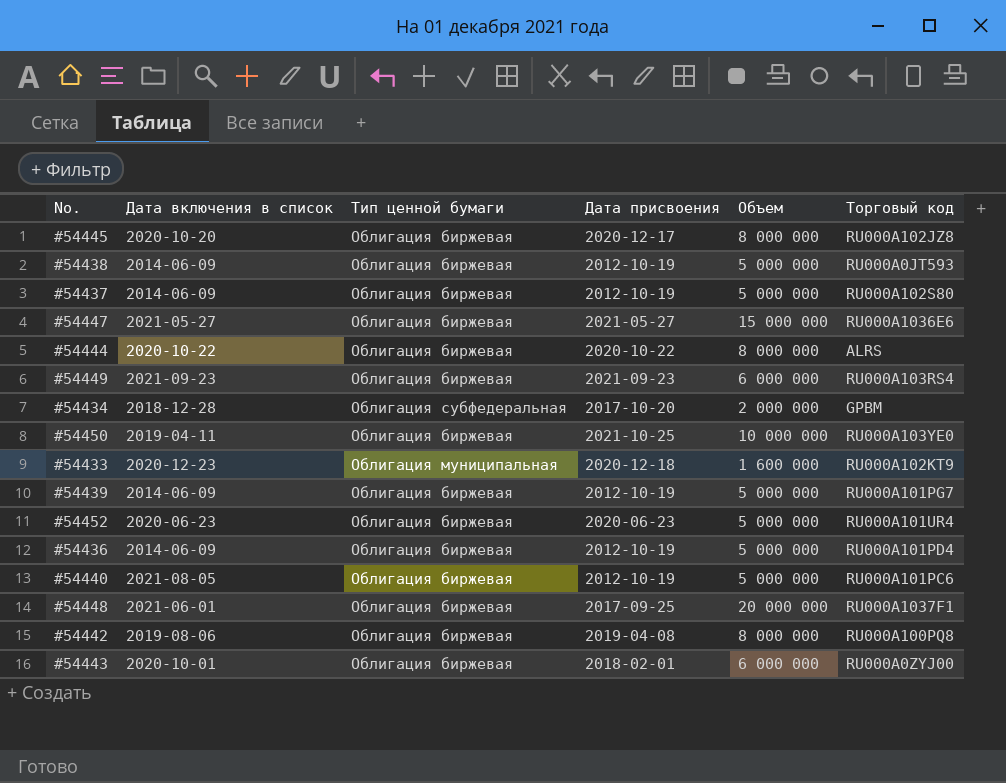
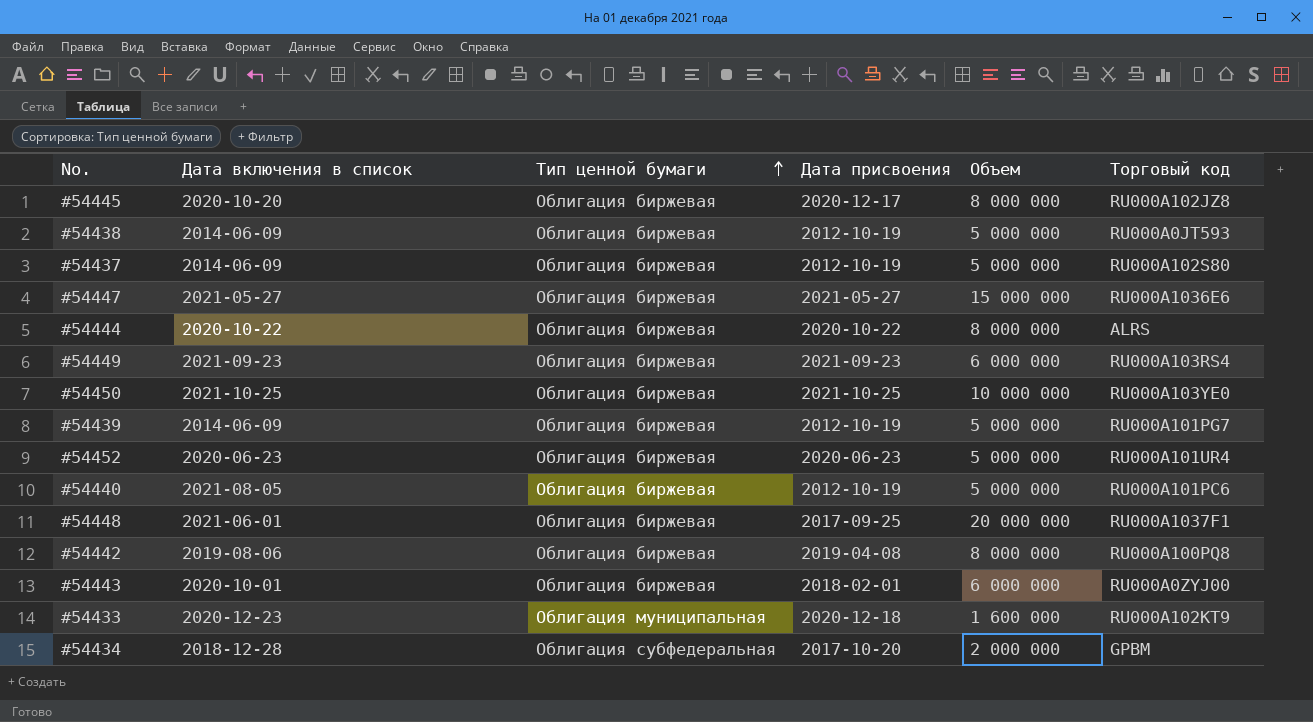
row order: none -> Тип ценной бумаги ascending
row #54436: 2014-06-09 | Облигация биржевая | 2012-10-19 | 5 000 000 | RU000A101PD4 -> none
#54450 | Дата включения в список: 2019-04-11 -> 2021-10-25

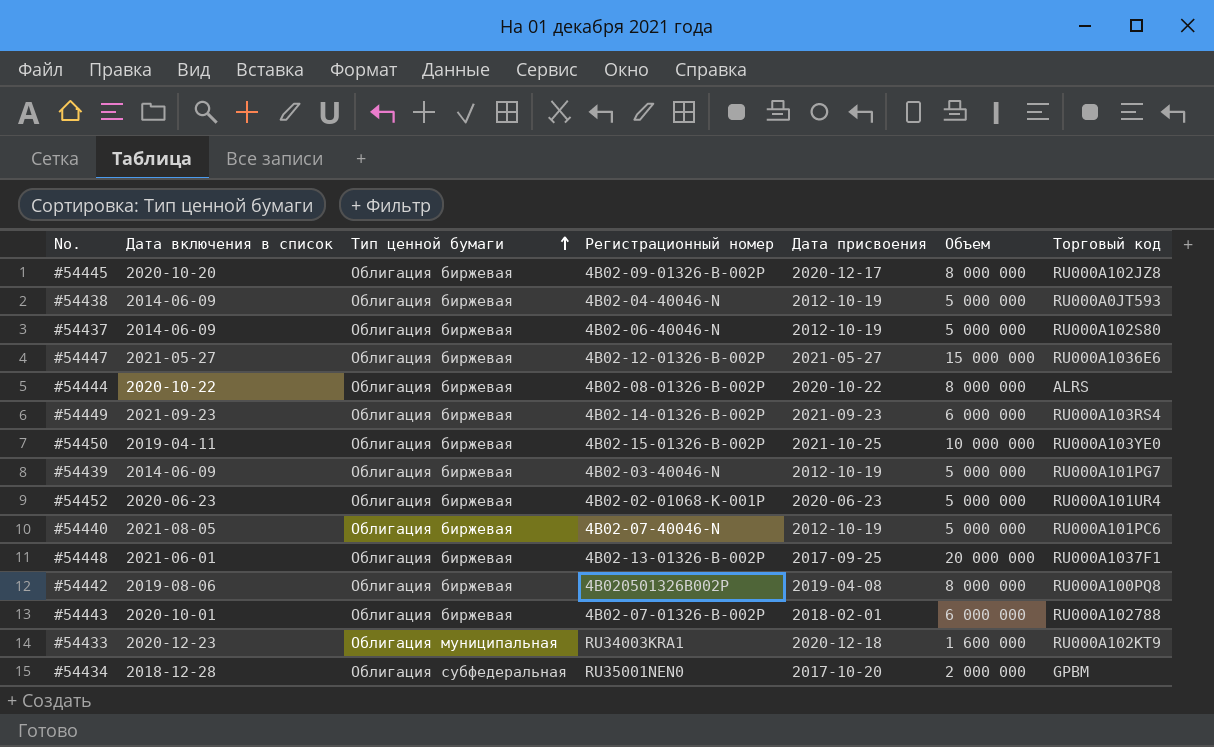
column Регистрационный номер | position: none -> 4
#54450 | Дата включения в список: 2021-10-25 -> 2019-04-11
#54443 | Торговый код: RU000A0ZYJ00 -> RU000A102788

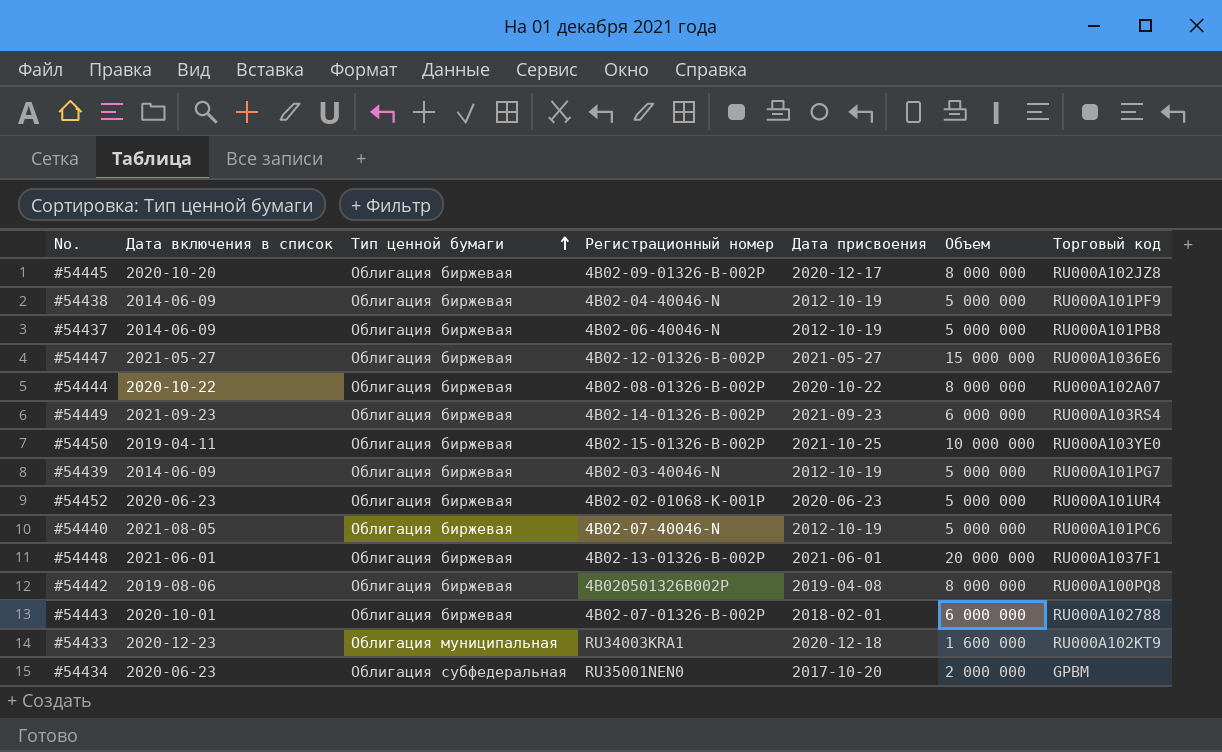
#54438 | Торговый код: RU000A0JT593 -> RU000A101PF9
#54437 | Торговый код: RU000A102S80 -> RU000A101PB8
#54444 | Торговый код: ALRS -> RU000A102A07
#54448 | Дата присвоения: 2017-09-25 -> 2021-06-01
#54434 | Дата включения в список: 2018-12-28 -> 2020-06-23

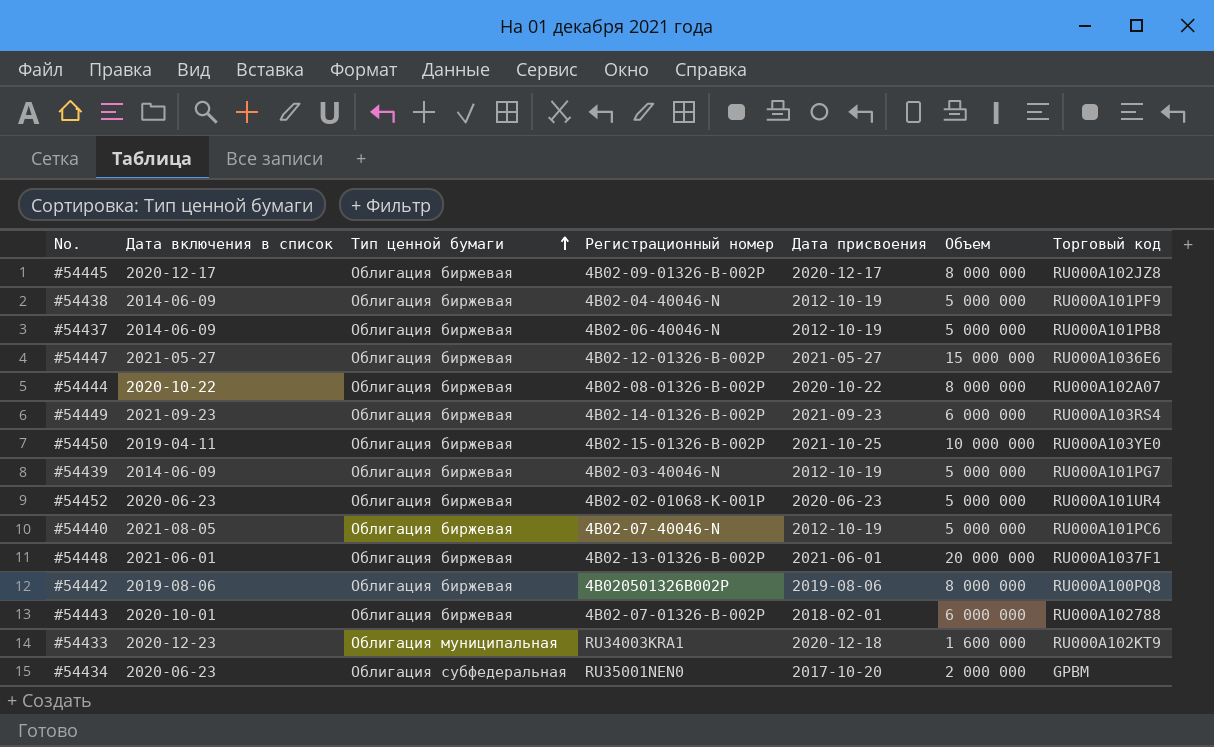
#54445 | Дата включения в список: 2020-10-20 -> 2020-12-17
#54442 | Дата присвоения: 2019-04-08 -> 2019-08-06

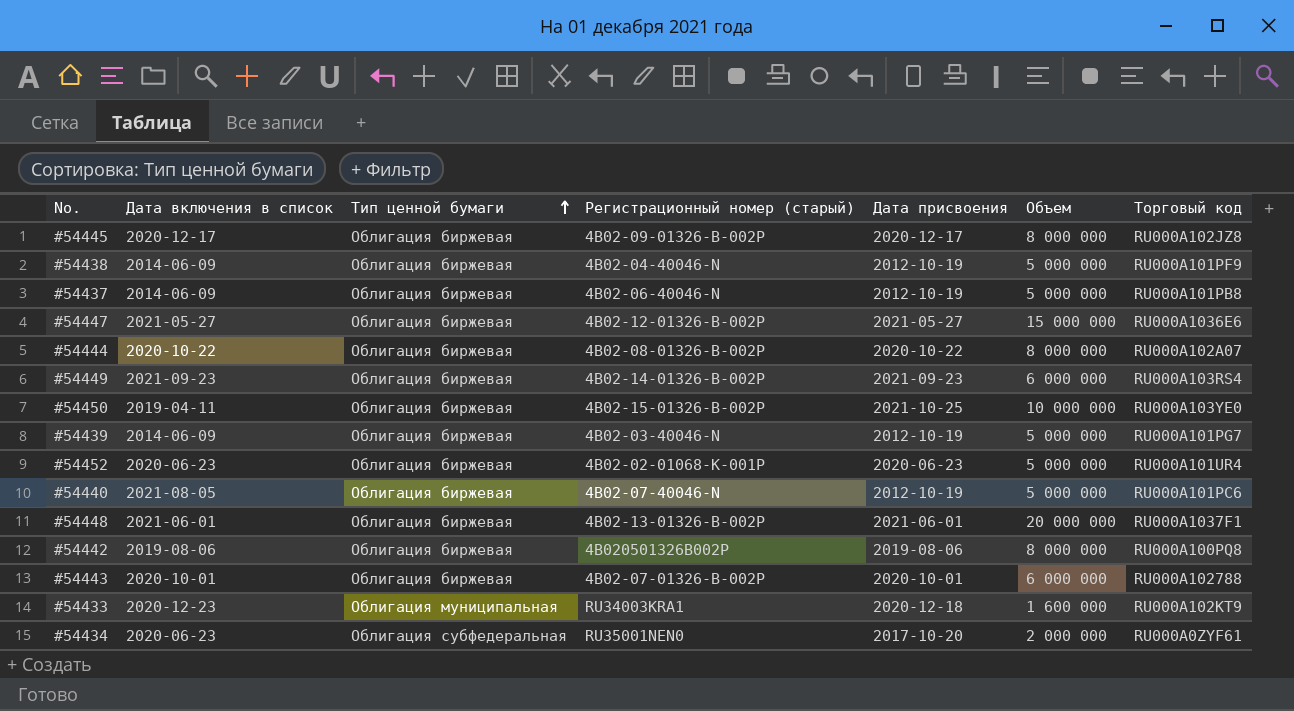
column name: Регистрационный номер -> Регистрационный номер (старый)
#54443 | Дата присвоения: 2018-02-01 -> 2020-10-01
#54434 | Торговый код: GPBM -> RU000A0ZYF61

